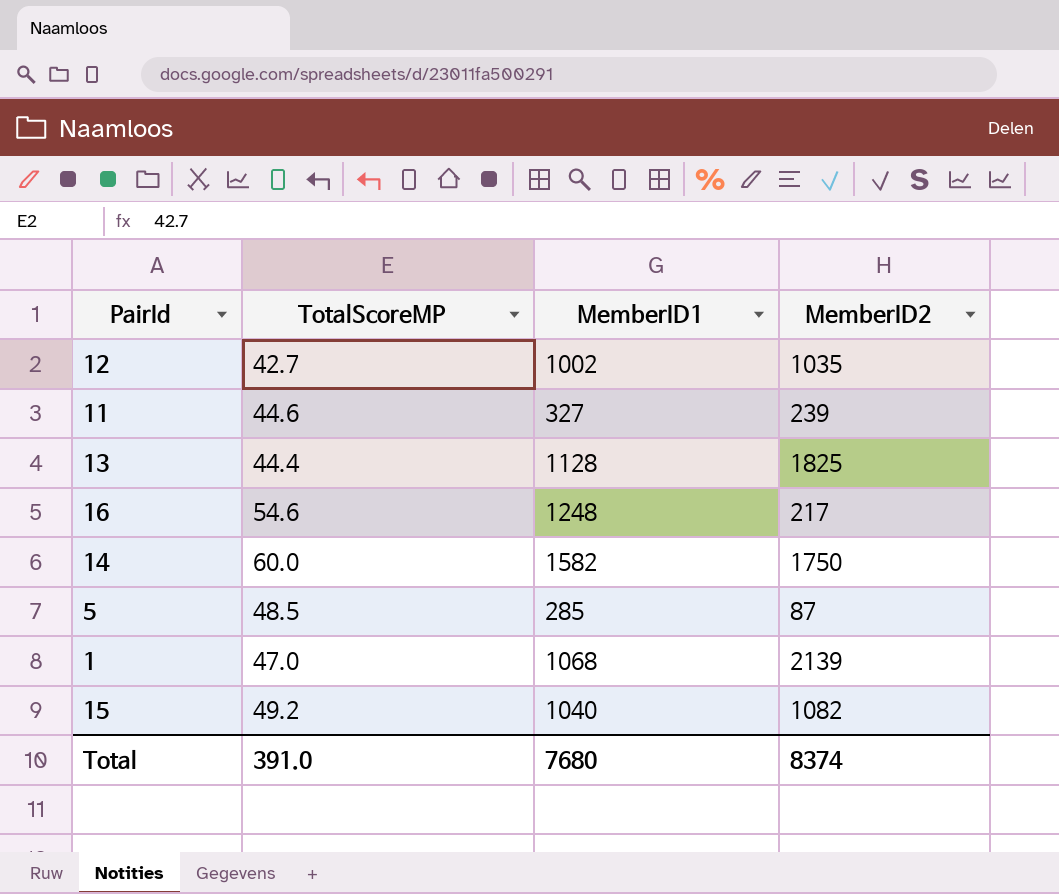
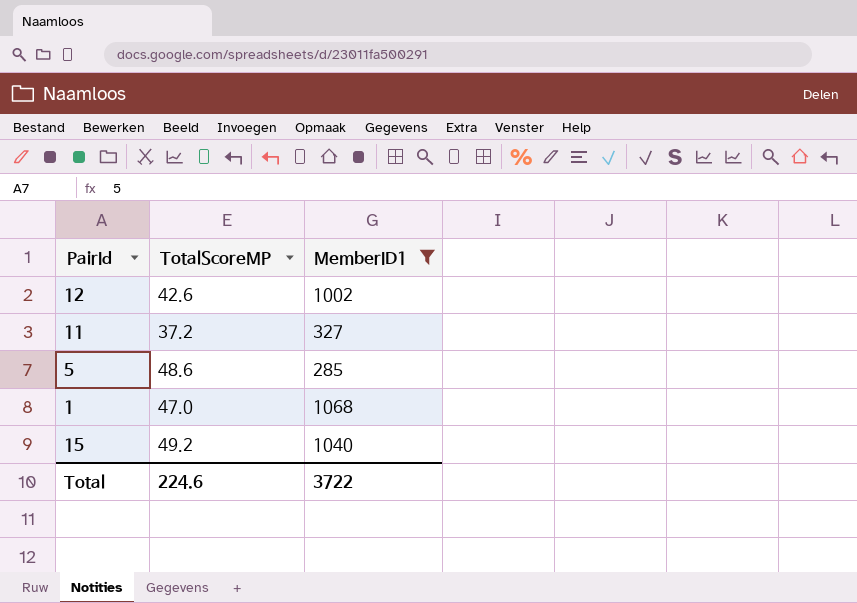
filter: none -> MemberID1 <= 1068
column MemberID2 | position: 4 -> none
12 | TotalScoreMP: 42.7 -> 42.6
11 | TotalScoreMP: 44.6 -> 37.2
5 | TotalScoreMP: 48.5 -> 48.6
Total | TotalScoreMP: 391.0 -> 224.6
Total | MemberID1: 7680 -> 3722

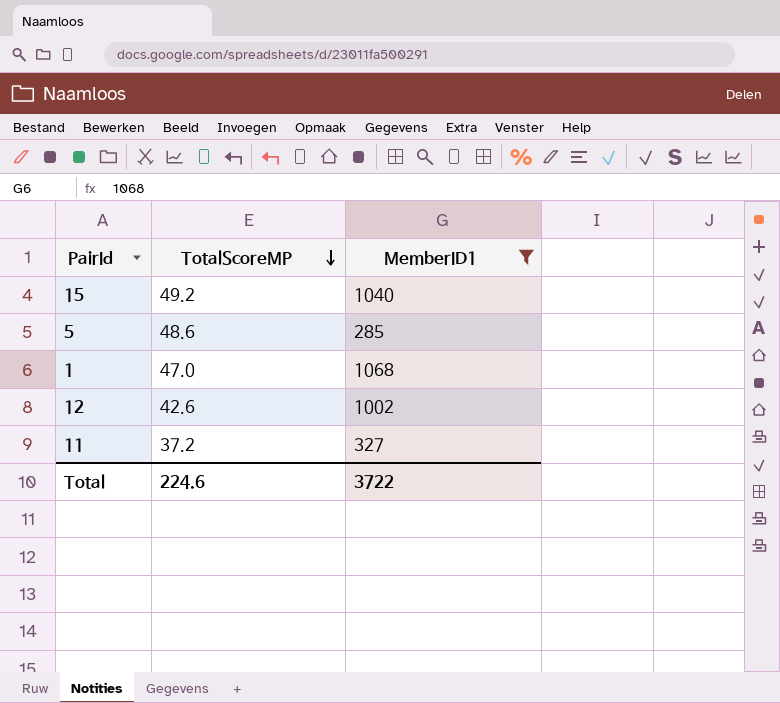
row order: none -> TotalScoreMP descending

